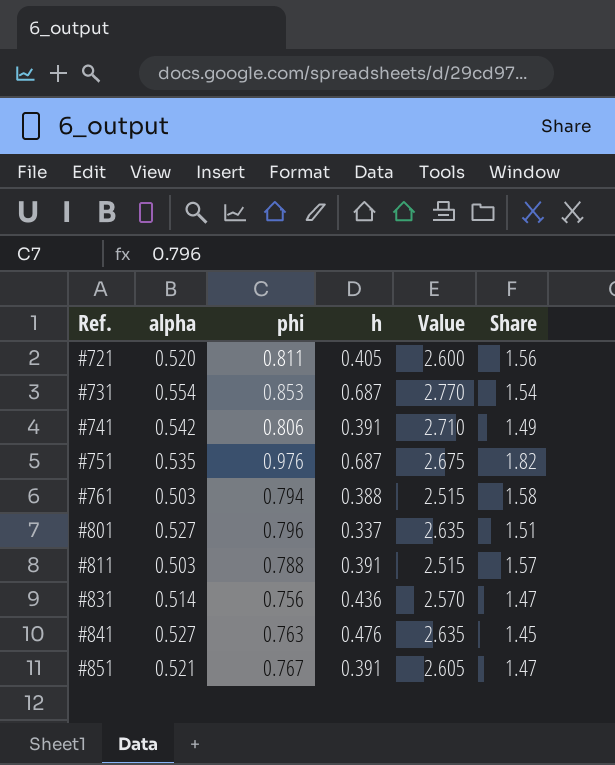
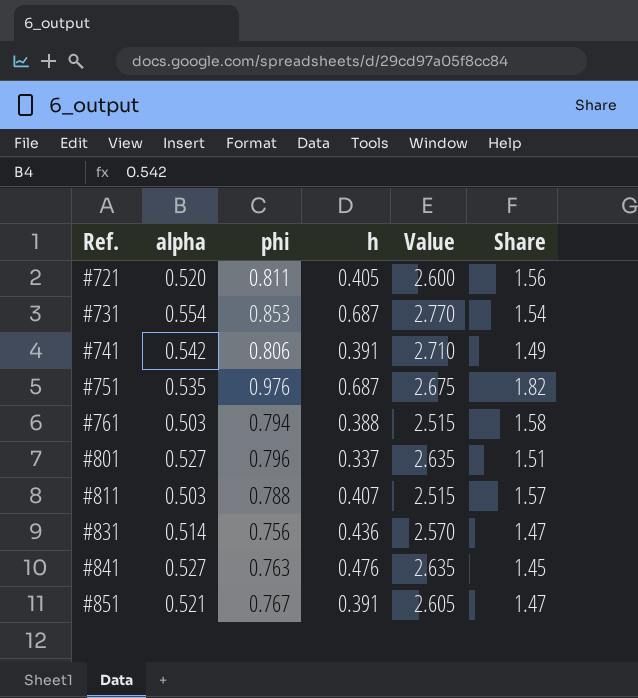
#811 | h: 0.391 -> 0.407

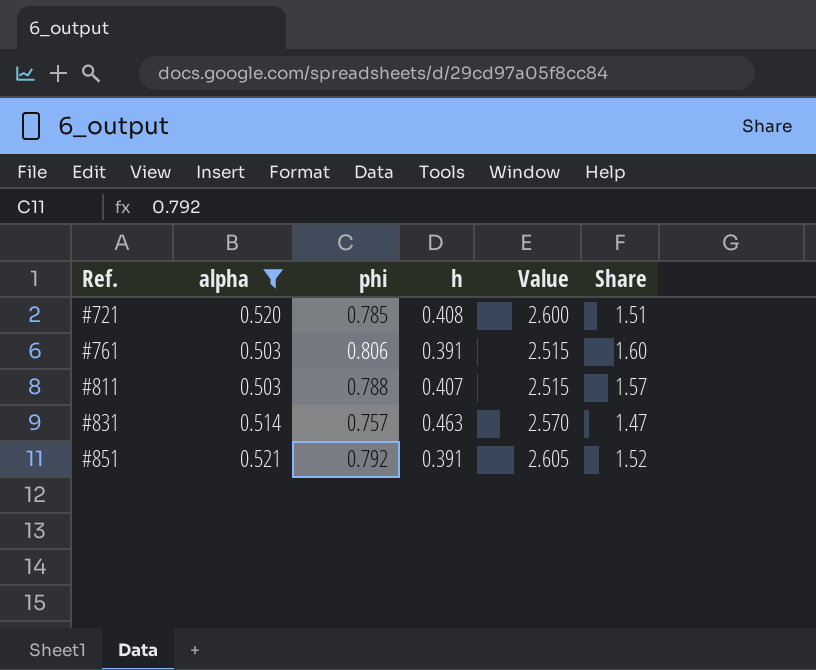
filter: none -> alpha <= 0.521
#721 | phi: 0.811 -> 0.785
#721 | h: 0.405 -> 0.408
#721 | Share: 1.56 -> 1.51
#761 | phi: 0.794 -> 0.806
#761 | h: 0.388 -> 0.391
#761 | Share: 1.58 -> 1.60
#831 | phi: 0.756 -> 0.757
#831 | h: 0.436 -> 0.463
#851 | phi: 0.767 -> 0.792
#851 | Share: 1.47 -> 1.52

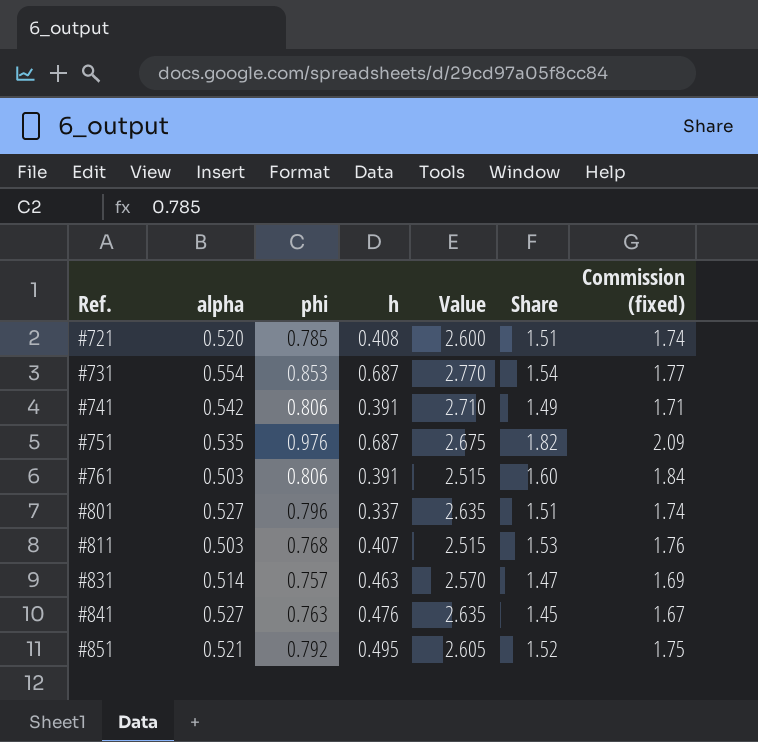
filter: alpha <= 0.521 -> none
column Commission (fixed) | formula: none -> [Share] * 1.15
#811 | phi: 0.788 -> 0.768
#811 | Share: 1.57 -> 1.53
#851 | h: 0.391 -> 0.495

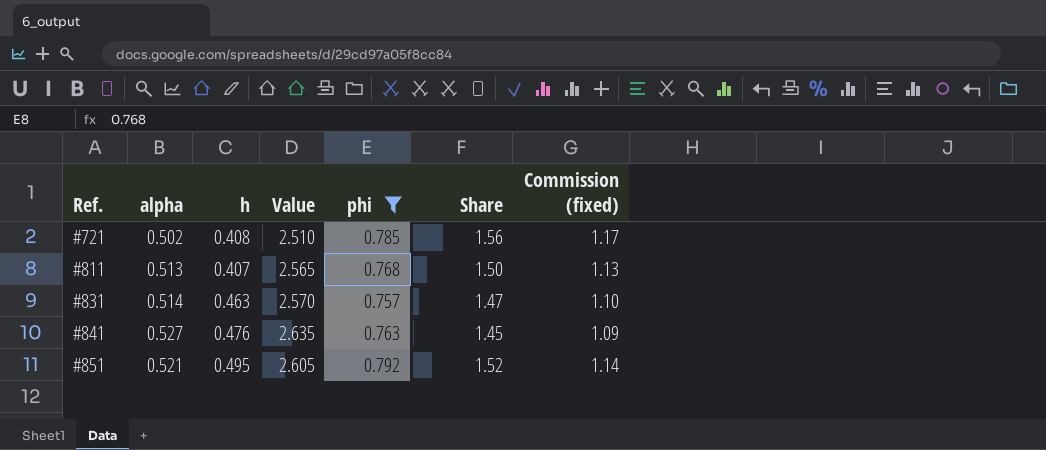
filter: none -> phi <= 0.792
column phi | position: 3 -> 5
column Commission (fixed) | formula: [Share] * 1.15 -> [Share] * 0.75
#721 | alpha: 0.520 -> 0.502
#721 | Value: 2.600 -> 2.510
#721 | Share: 1.51 -> 1.56
#811 | alpha: 0.503 -> 0.513
#811 | Value: 2.515 -> 2.565
#811 | Share: 1.53 -> 1.50

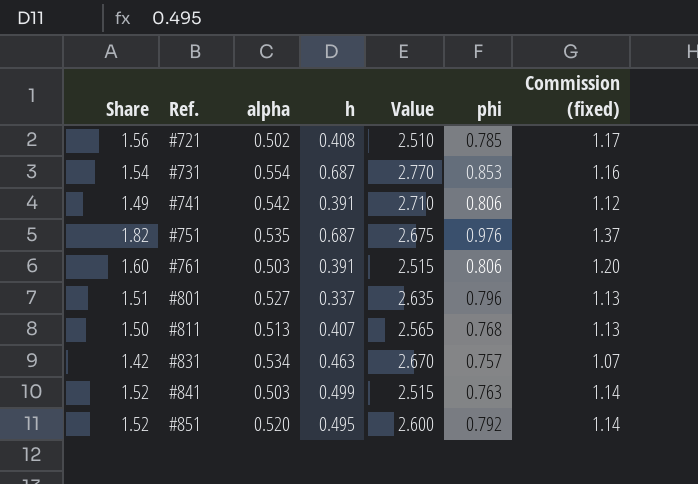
filter: phi <= 0.792 -> none
column Share | position: 6 -> 1
#831 | Share: 1.47 -> 1.42
#831 | alpha: 0.514 -> 0.534
#831 | Value: 2.570 -> 2.670
#831 | Commission (fixed): 1.10 -> 1.07
#841 | Share: 1.45 -> 1.52
#841 | alpha: 0.527 -> 0.503
#841 | h: 0.476 -> 0.499
#841 | Value: 2.635 -> 2.515
#841 | Commission (fixed): 1.09 -> 1.14
#851 | alpha: 0.521 -> 0.520
#851 | Value: 2.605 -> 2.600

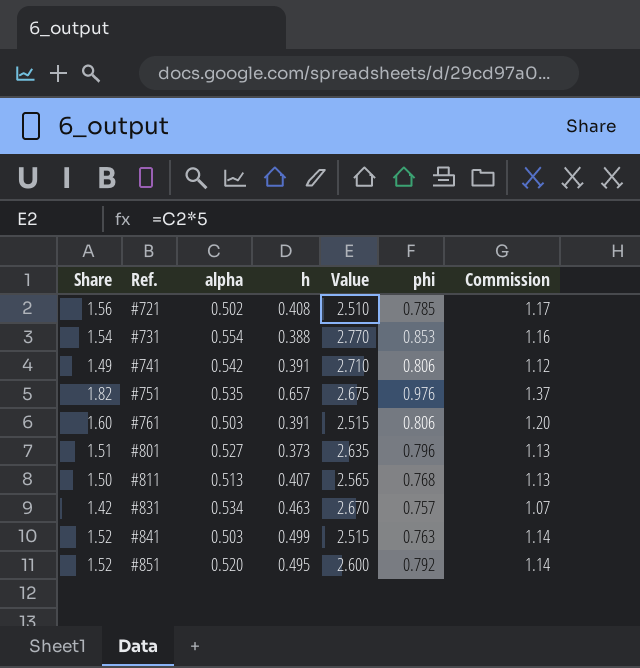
column name: Commission (fixed) -> Commission
#731 | h: 0.687 -> 0.388
#751 | h: 0.687 -> 0.657
#801 | h: 0.337 -> 0.373

